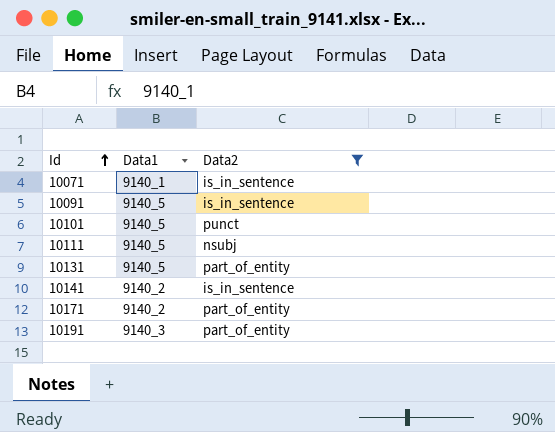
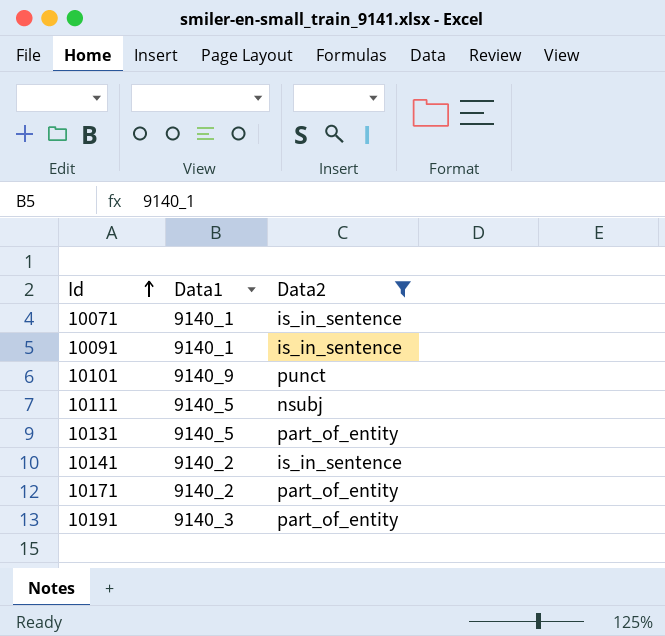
10091 | Data1: 9140_5 -> 9140_1
10101 | Data1: 9140_5 -> 9140_9

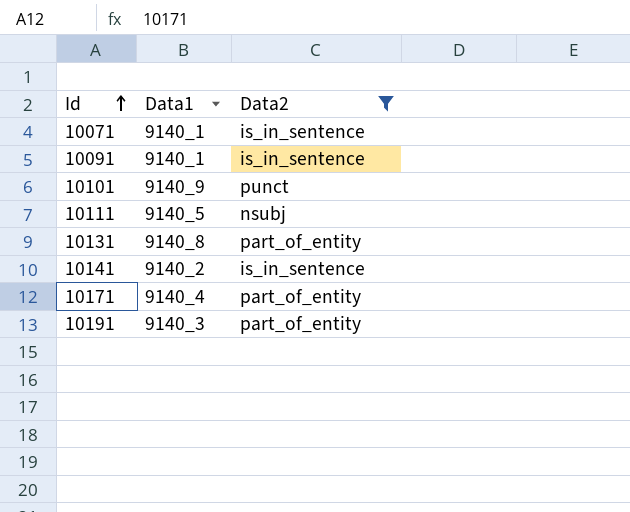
10131 | Data1: 9140_5 -> 9140_8
10171 | Data1: 9140_2 -> 9140_4

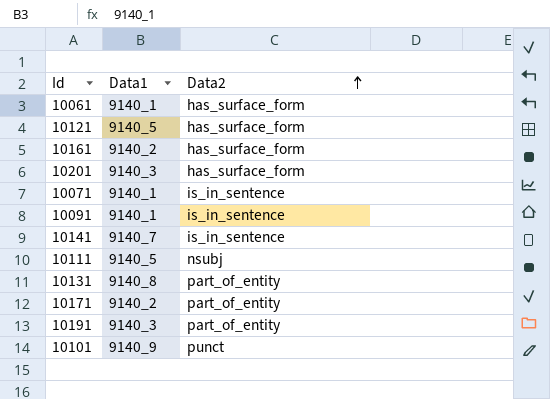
filter: Data2 != has_surface_form -> none
row order: Id ascending -> Data2 ascending
10141 | Data1: 9140_2 -> 9140_7
10171 | Data1: 9140_4 -> 9140_2

